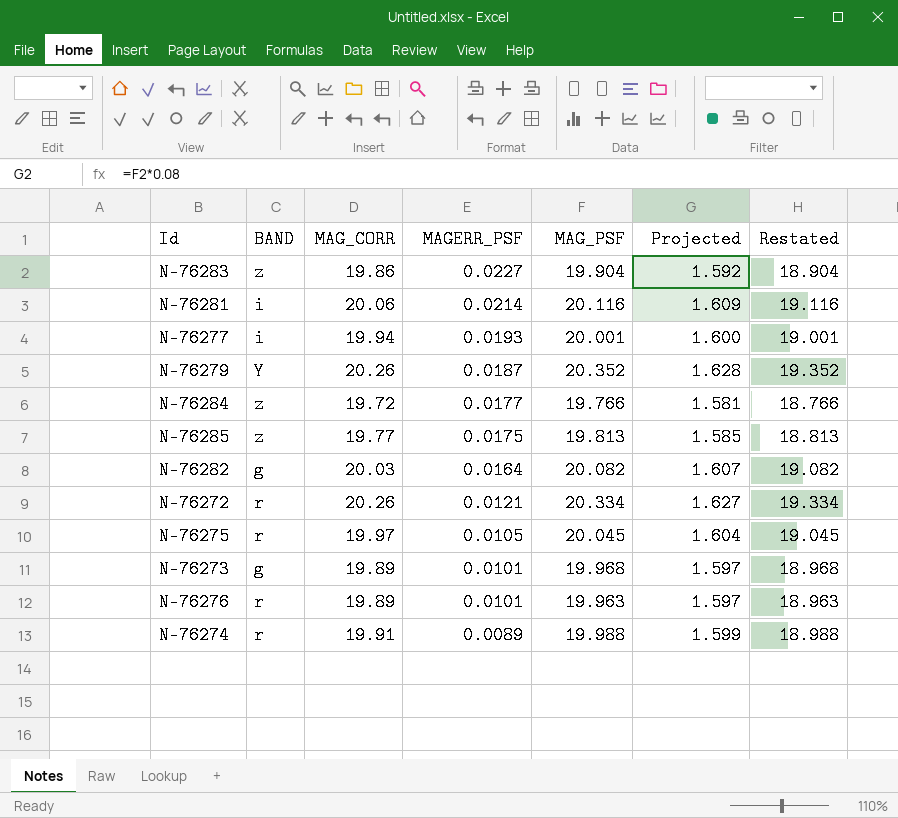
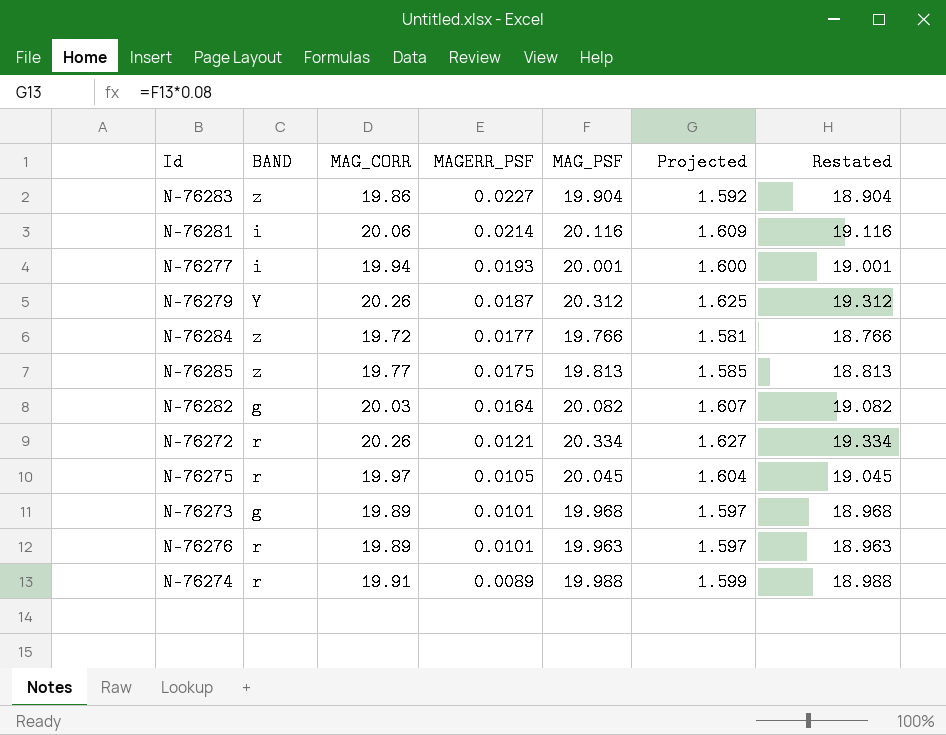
N-76279 | MAG_PSF: 20.352 -> 20.312
N-76279 | Projected: 1.628 -> 1.625
N-76279 | Restated: 19.352 -> 19.312

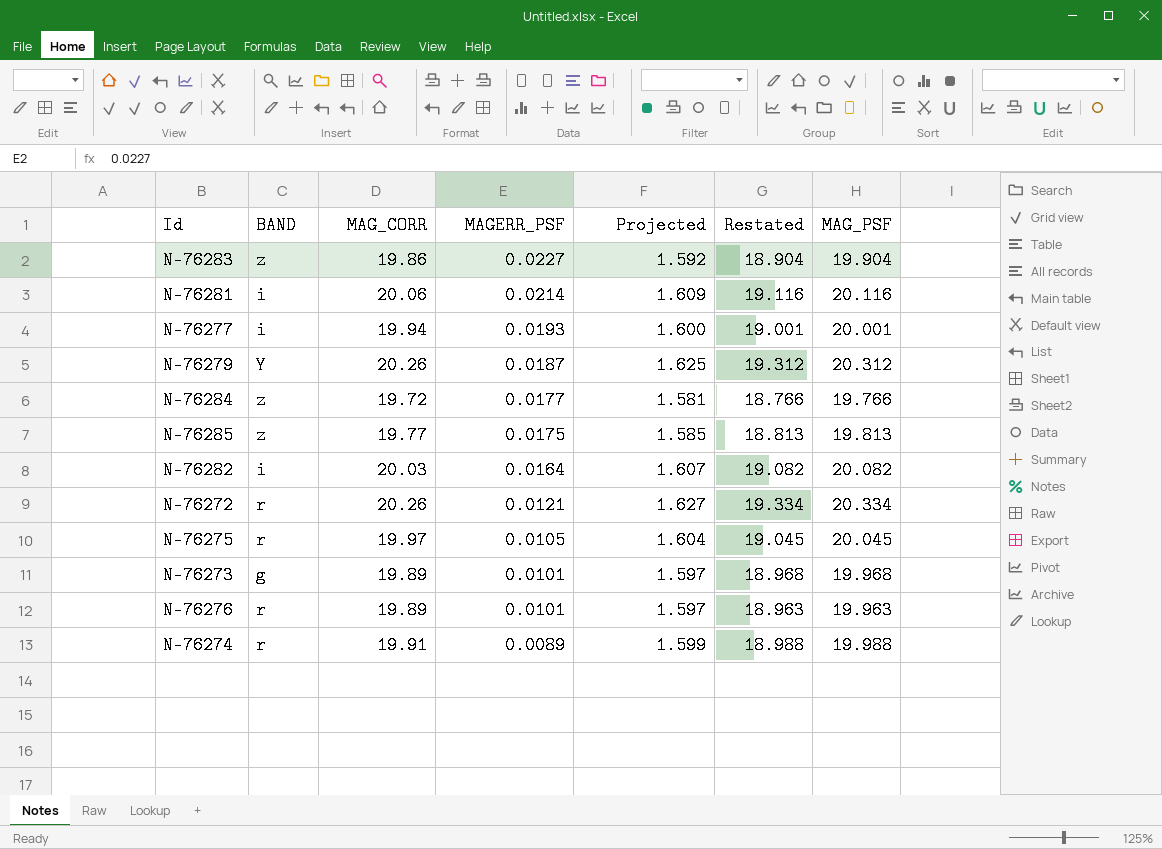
column MAG_PSF | position: 5 -> 7
N-76282 | BAND: g -> i

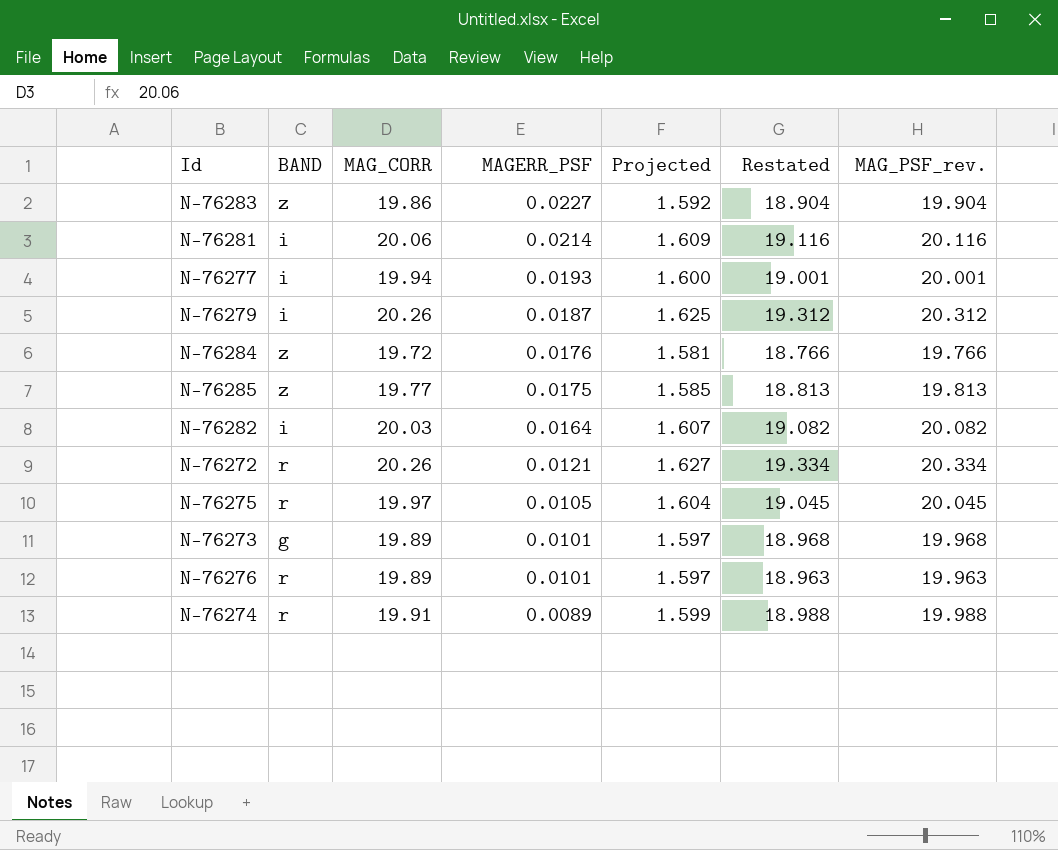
column name: MAG_PSF -> MAG_PSF_rev.
N-76279 | BAND: Y -> i
N-76284 | MAGERR_PSF: 0.0177 -> 0.0176

